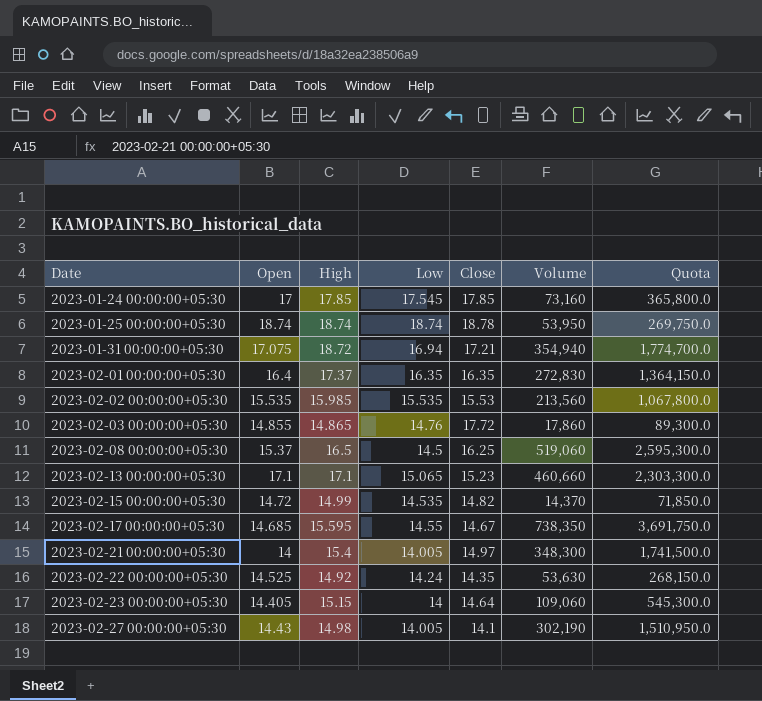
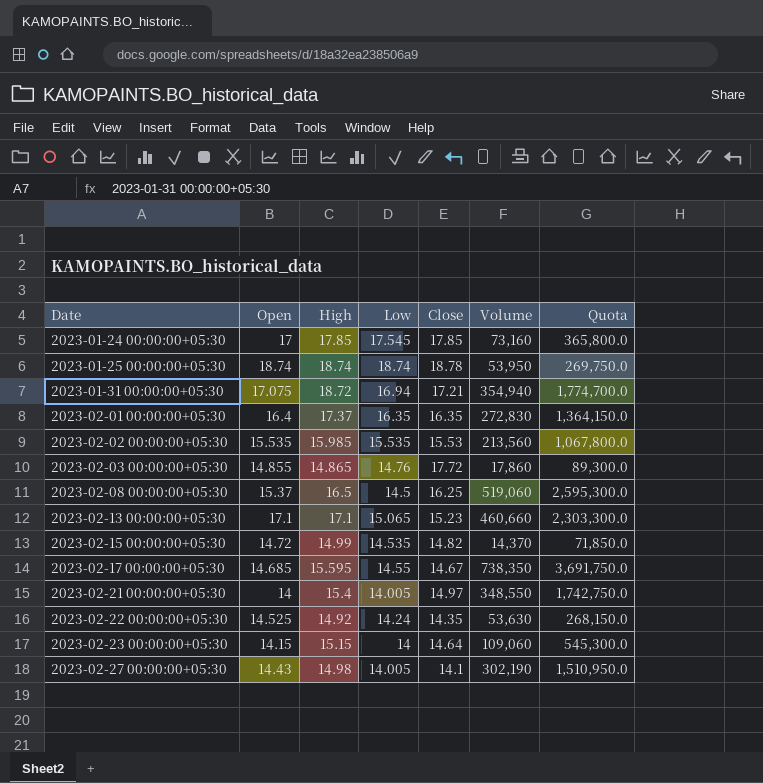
2023-02-21 00:00:00+05:30 | Volume: 348,300 -> 348,550
2023-02-21 00:00:00+05:30 | Quota: 1,741,500.0 -> 1,742,750.0
2023-02-23 00:00:00+05:30 | Open: 14.405 -> 14.15

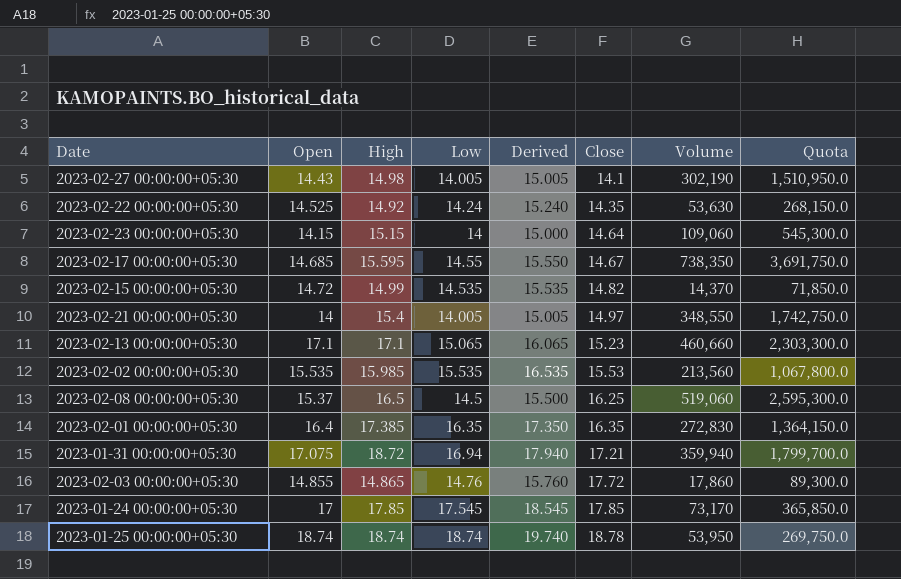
row order: Date ascending -> Close ascending
column Derived | formula: none -> [Low] + 1
2023-02-01 00:00:00+05:30 | High: 17.37 -> 17.385
2023-01-31 00:00:00+05:30 | Volume: 354,940 -> 359,940
2023-01-31 00:00:00+05:30 | Quota: 1,774,700.0 -> 1,799,700.0
2023-01-24 00:00:00+05:30 | Volume: 73,160 -> 73,170
2023-01-24 00:00:00+05:30 | Quota: 365,800.0 -> 365,850.0

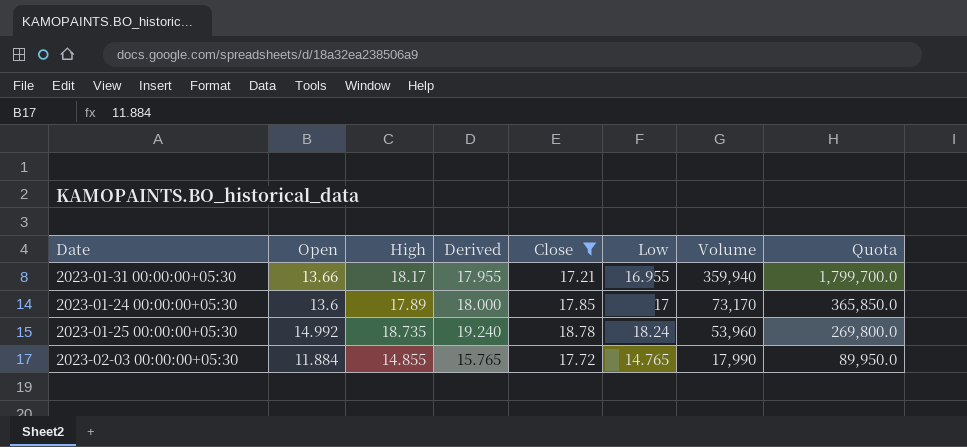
filter: none -> Close >= 17.21
row order: Close ascending -> Volume descending
column Low | position: 4 -> 6
2023-01-31 00:00:00+05:30 | Open: 17.075 -> 13.66
2023-01-31 00:00:00+05:30 | High: 18.72 -> 18.17
2023-01-31 00:00:00+05:30 | Derived: 17.940 -> 17.955
2023-01-31 00:00:00+05:30 | Low: 16.94 -> 16.955
2023-01-24 00:00:00+05:30 | Open: 17 -> 13.6
2023-01-24 00:00:00+05:30 | High: 17.85 -> 17.89
2023-01-24 00:00:00+05:30 | Derived: 18.545 -> 18.000
2023-01-24 00:00:00+05:30 | Low: 17.545 -> 17
2023-01-25 00:00:00+05:30 | Open: 18.74 -> 14.992
2023-01-25 00:00:00+05:30 | High: 18.74 -> 18.735
2023-01-25 00:00:00+05:30 | Derived: 19.740 -> 19.240
2023-01-25 00:00:00+05:30 | Low: 18.74 -> 18.24
2023-01-25 00:00:00+05:30 | Volume: 53,950 -> 53,960
2023-01-25 00:00:00+05:30 | Quota: 269,750.0 -> 269,800.0
2023-02-03 00:00:00+05:30 | Open: 14.855 -> 11.884
2023-02-03 00:00:00+05:30 | High: 14.865 -> 14.855
2023-02-03 00:00:00+05:30 | Derived: 15.760 -> 15.765
2023-02-03 00:00:00+05:30 | Low: 14.76 -> 14.765
2023-02-03 00:00:00+05:30 | Volume: 17,860 -> 17,990
2023-02-03 00:00:00+05:30 | Quota: 89,300.0 -> 89,950.0

